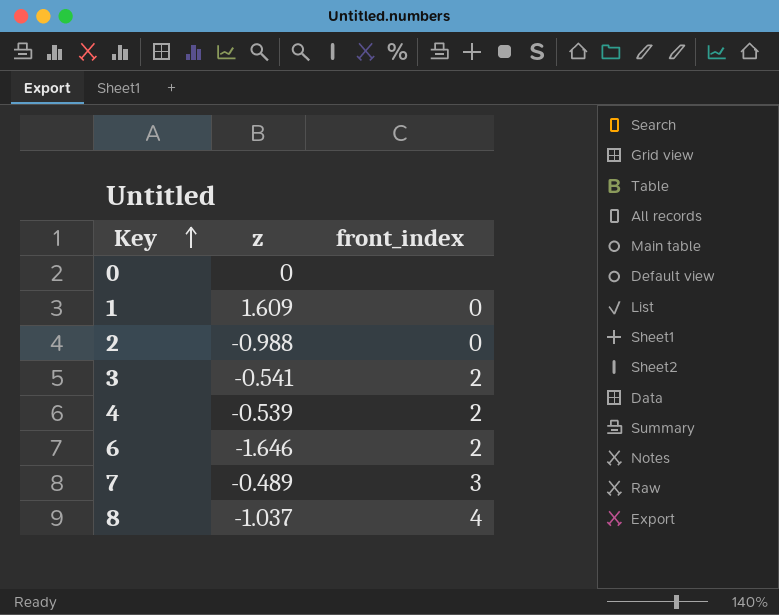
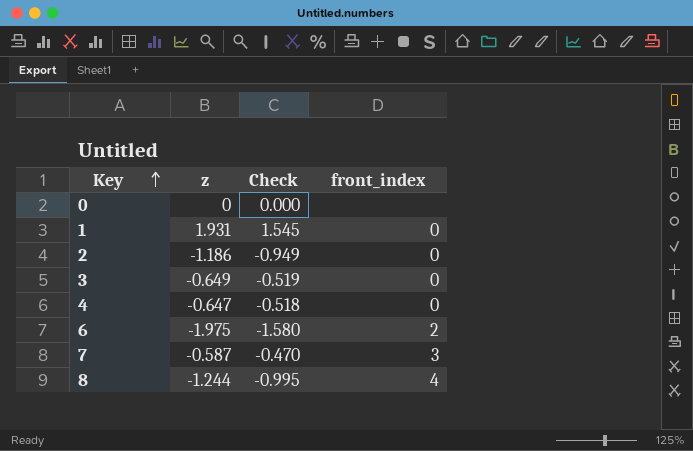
column Check | formula: none -> [z] * 0.8
1 | z: 1.609 -> 1.931
2 | z: -0.988 -> -1.186
3 | z: -0.541 -> -0.649
3 | front_index: 2 -> 0
4 | z: -0.539 -> -0.647
4 | front_index: 2 -> 0
6 | z: -1.646 -> -1.975
7 | z: -0.489 -> -0.587
8 | z: -1.037 -> -1.244

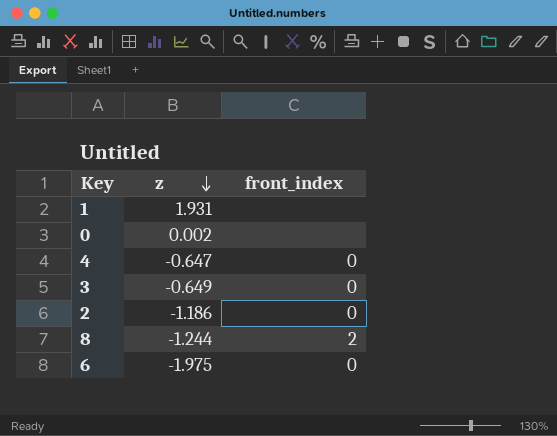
row order: Key ascending -> z descending
column Check | formula: [z] * 0.8 -> none
row 7: -0.587 | -0.470 | 3 -> none
1 | front_index: 0 -> none
0 | z: 0 -> 0.002
8 | front_index: 4 -> 2
6 | front_index: 2 -> 0

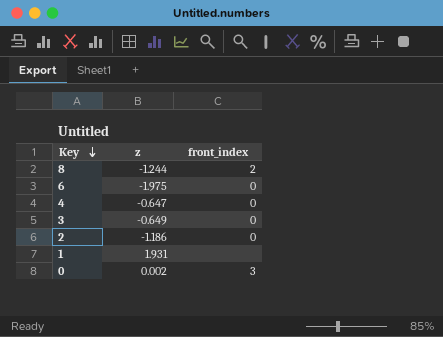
row order: z descending -> Key descending
0 | front_index: none -> 3

